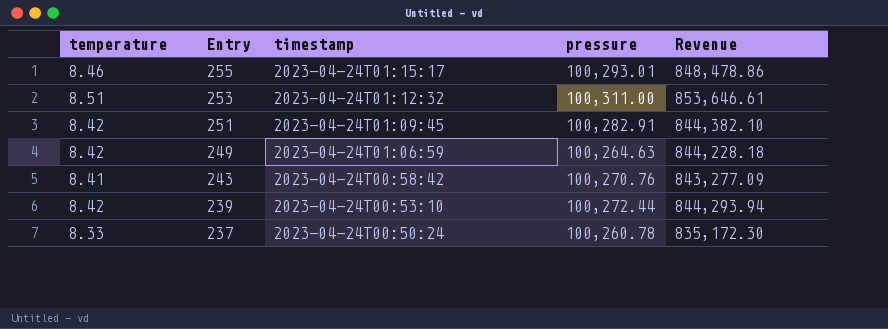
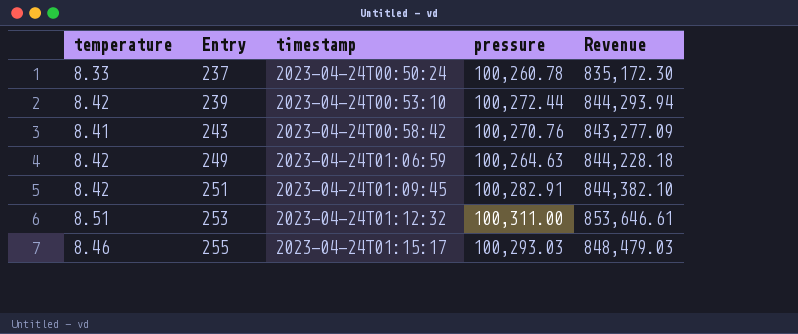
row order: Entry descending -> Entry ascending
255 | pressure: 100,293.01 -> 100,293.03
255 | Revenue: 848,478.86 -> 848,479.03

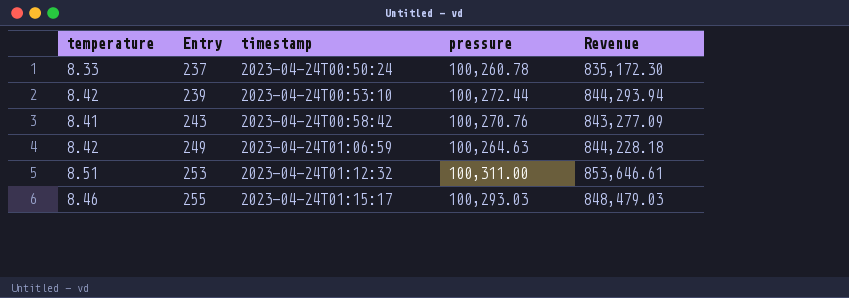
row 251: 8.42 | 2023-04-24T01:09:45 | 100,282.91 | 844,382.10 -> none

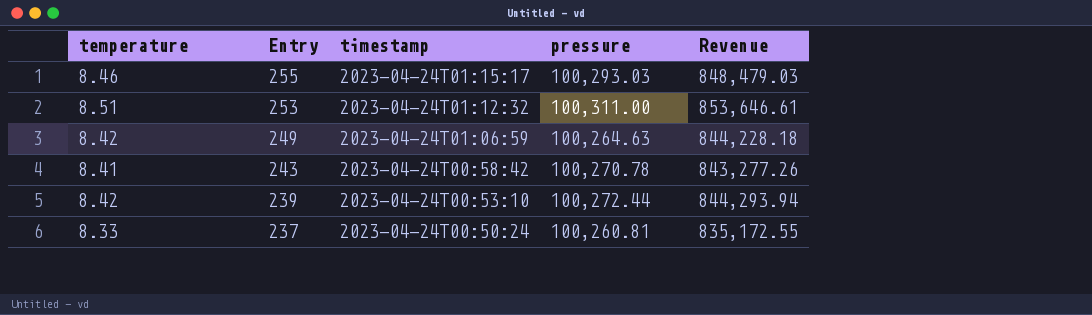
row order: Entry ascending -> Entry descending
243 | pressure: 100,270.76 -> 100,270.78
243 | Revenue: 843,277.09 -> 843,277.26
237 | pressure: 100,260.78 -> 100,260.81
237 | Revenue: 835,172.30 -> 835,172.55

